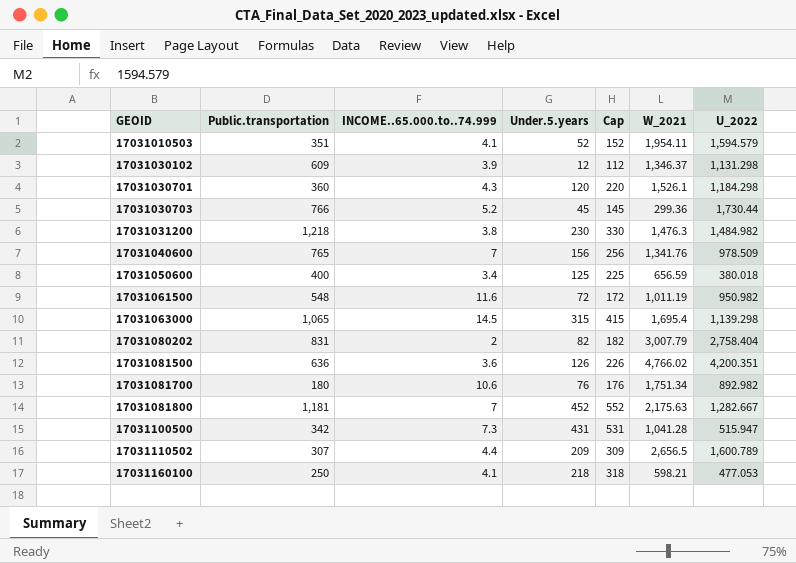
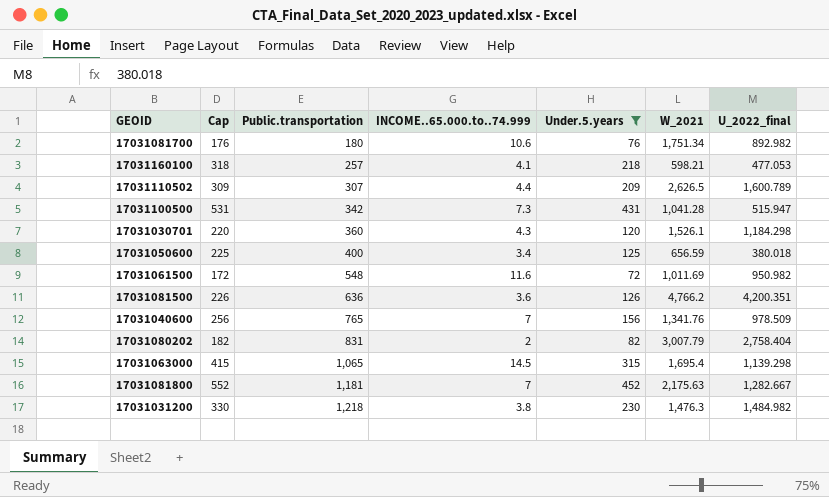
filter: none -> Under.5.years >= 72
row order: GEOID ascending -> Public.transportation ascending
column Cap | position: 5 -> 2
column name: U_2022 -> U_2022_final
17031160100 | Public.transportation: 250 -> 257
17031110502 | W_2021: 2,656.5 -> 2,626.5
17031061500 | W_2021: 1,011.19 -> 1,011.69
17031081500 | W_2021: 4,766.02 -> 4,766.2

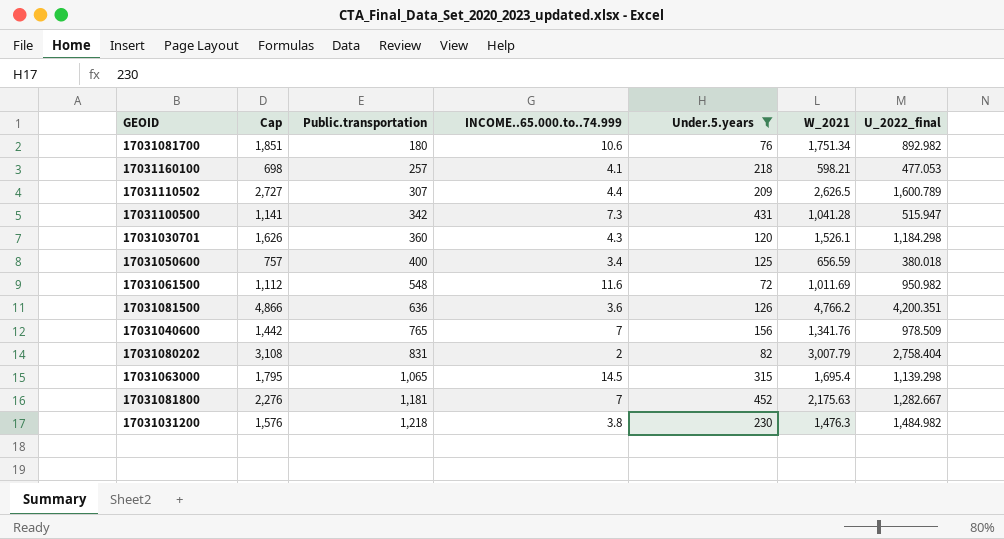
column Cap | formula: [Under.5.years] + 100 -> [W_2021] + 100

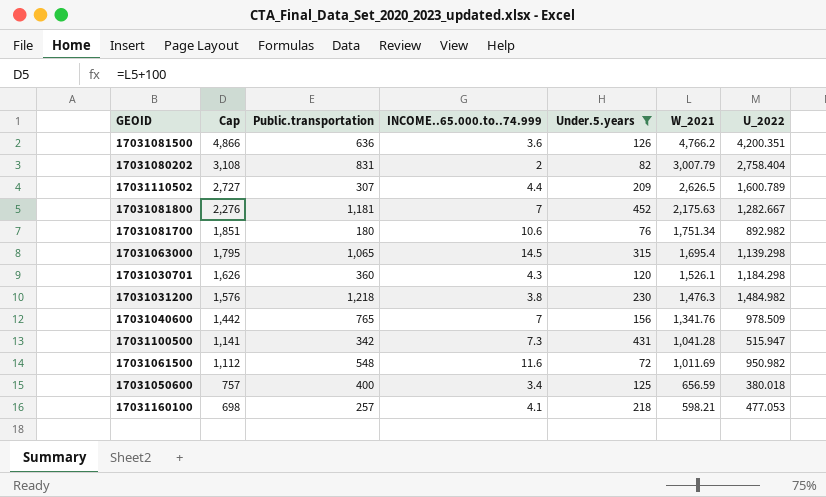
row order: Public.transportation ascending -> Cap descending
column name: U_2022_final -> U_2022

